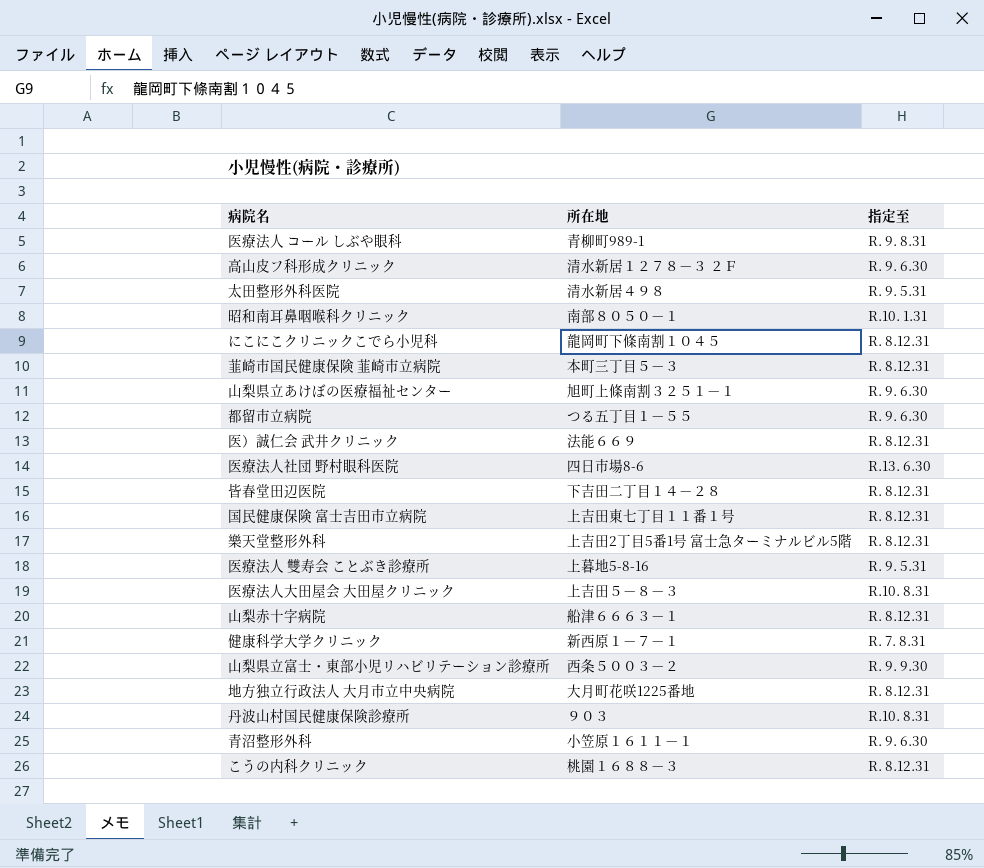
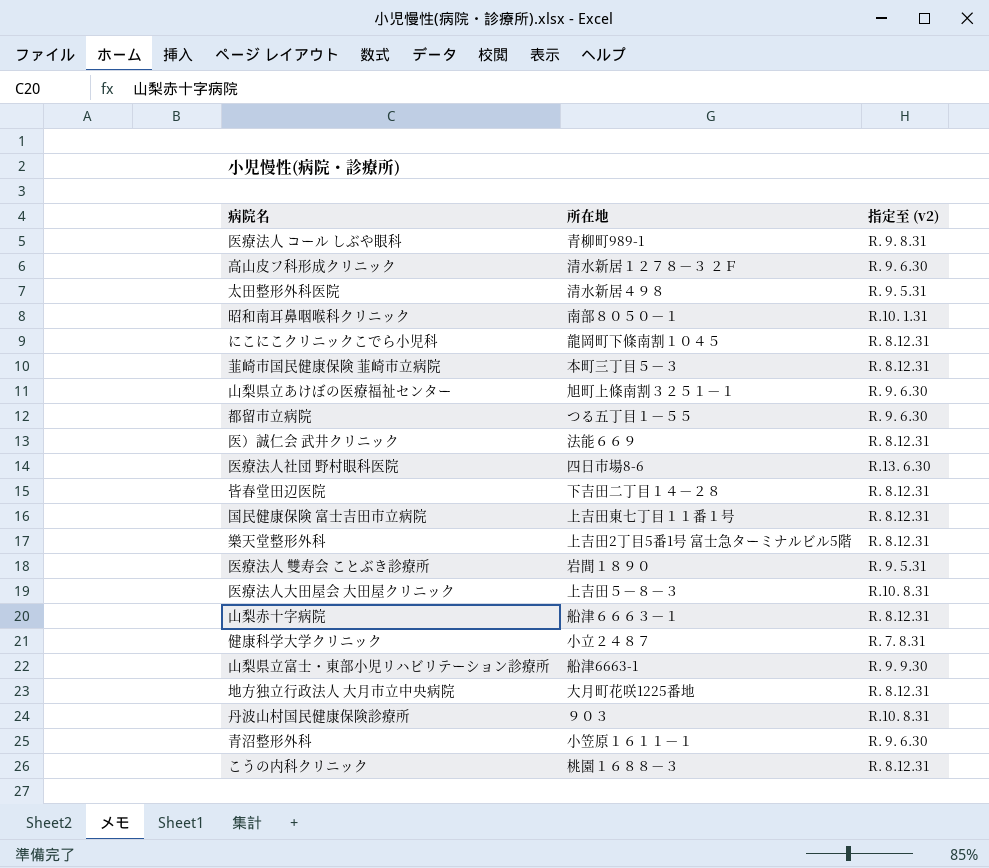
column name: 指定至 -> 指定至 (v2)
医療法人 雙寿会 ことぶき診療所 | 所在地: 上暮地5-8-16 -> 岩間１８９０
健康科学大学クリニック | 所在地: 新西原１－７－１ -> 小立２４８７
山梨県立富士・東部小児リハビリテーション診療所 | 所在地: 西条５００３－２ -> 船津6663-1

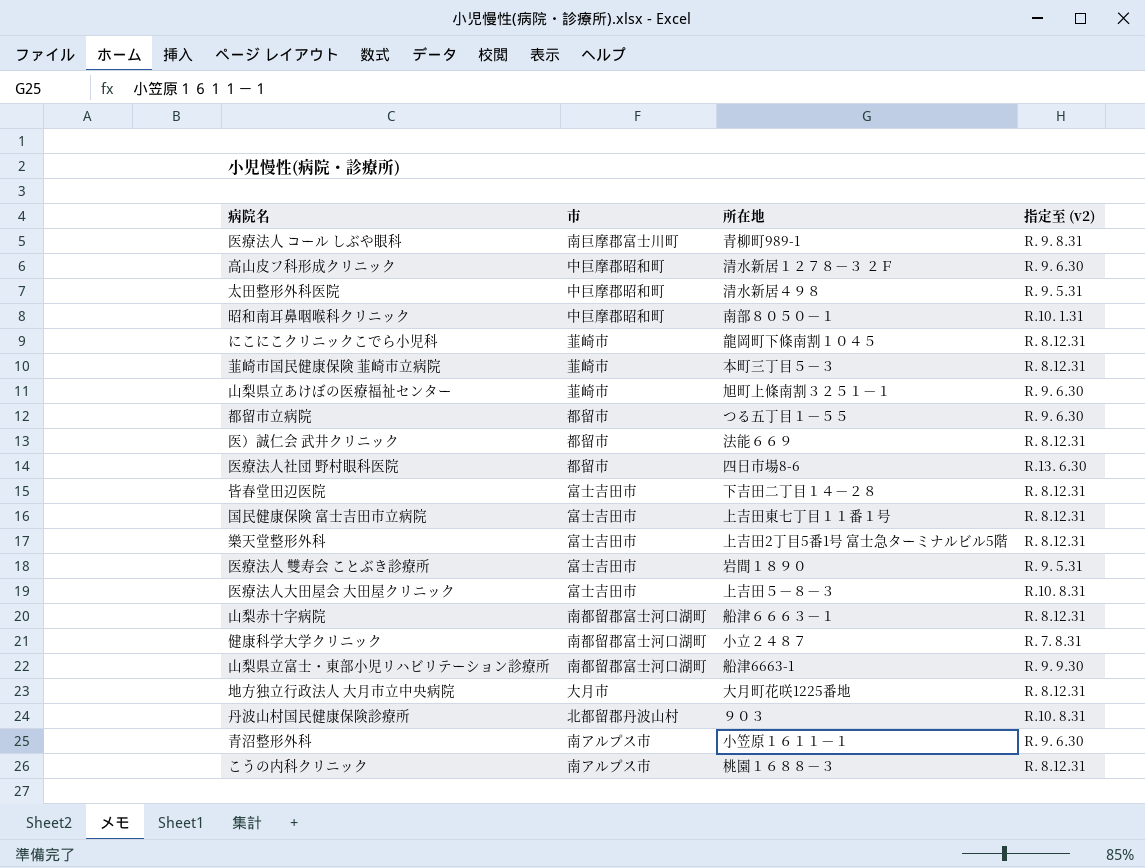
column 市 | position: none -> 2

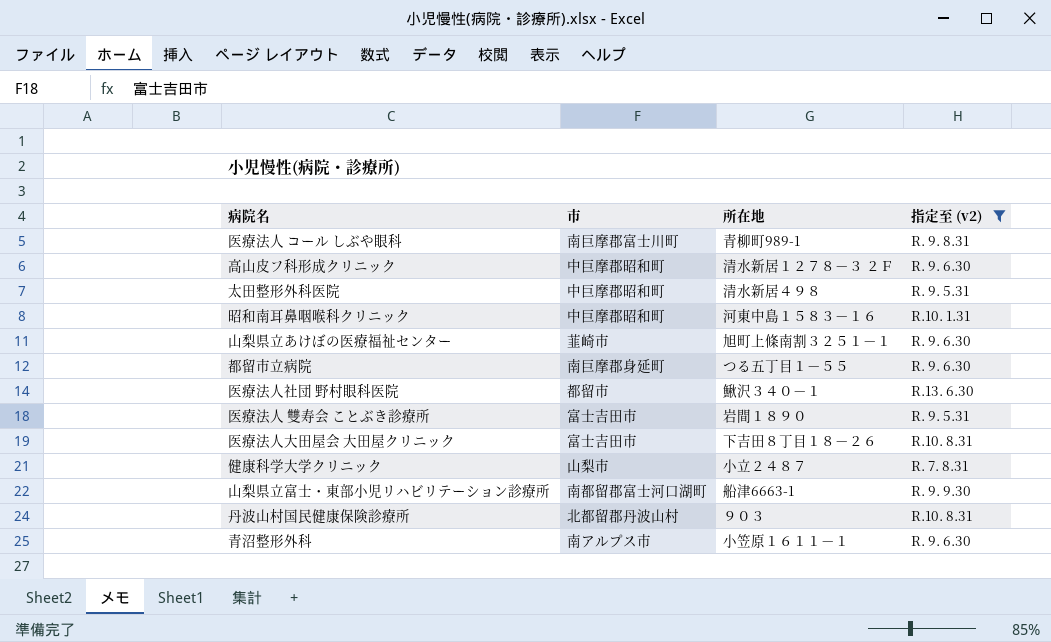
filter: none -> 指定至 (v2) != R. 8.12.31
昭和南耳鼻咽喉科クリニック | 所在地: 南部８０５０－１ -> 河東中島１５８３－１６
都留市立病院 | 市: 都留市 -> 南巨摩郡身延町
医療法人社団 野村眼科医院 | 所在地: 四日市場8-6 -> 鰍沢３４０－１
医療法人大田屋会 大田屋クリニック | 所在地: 上吉田５－８－３ -> 下吉田８丁目１８－２６
健康科学大学クリニック | 市: 南都留郡富士河口湖町 -> 山梨市

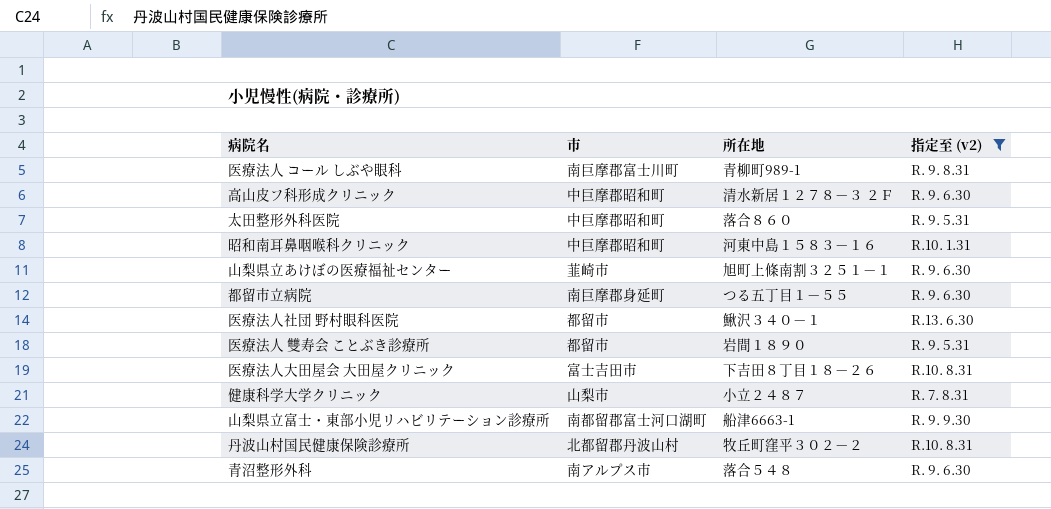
太田整形外科医院 | 所在地: 清水新居４９８ -> 落合８６０
医療法人 雙寿会 ことぶき診療所 | 市: 富士吉田市 -> 都留市
丹波山村国民健康保険診療所 | 所在地: ９０３ -> 牧丘町窪平３０２－２
青沼整形外科 | 所在地: 小笠原１６１１－１ -> 落合５４８

